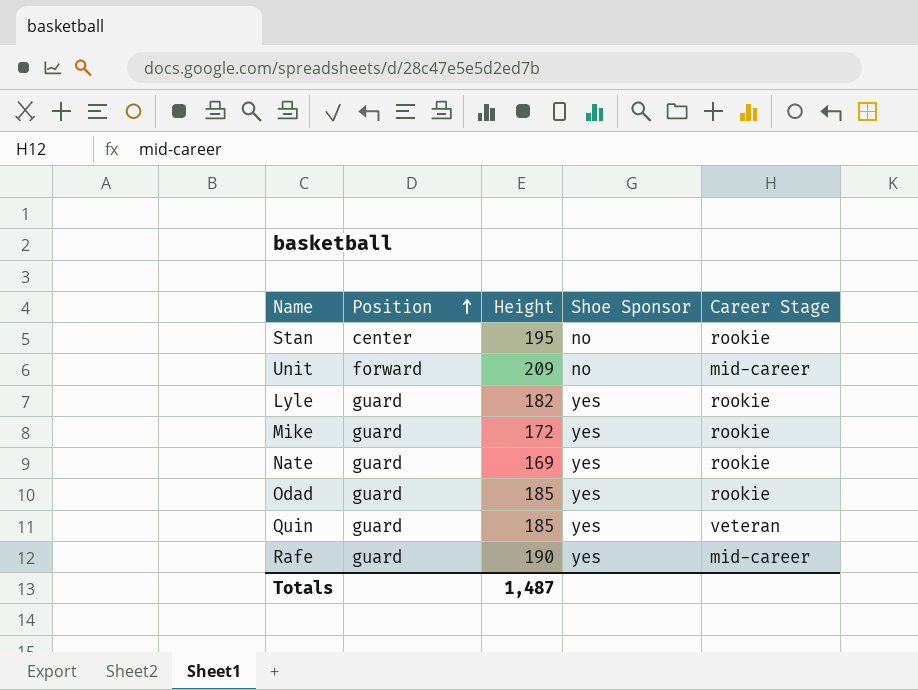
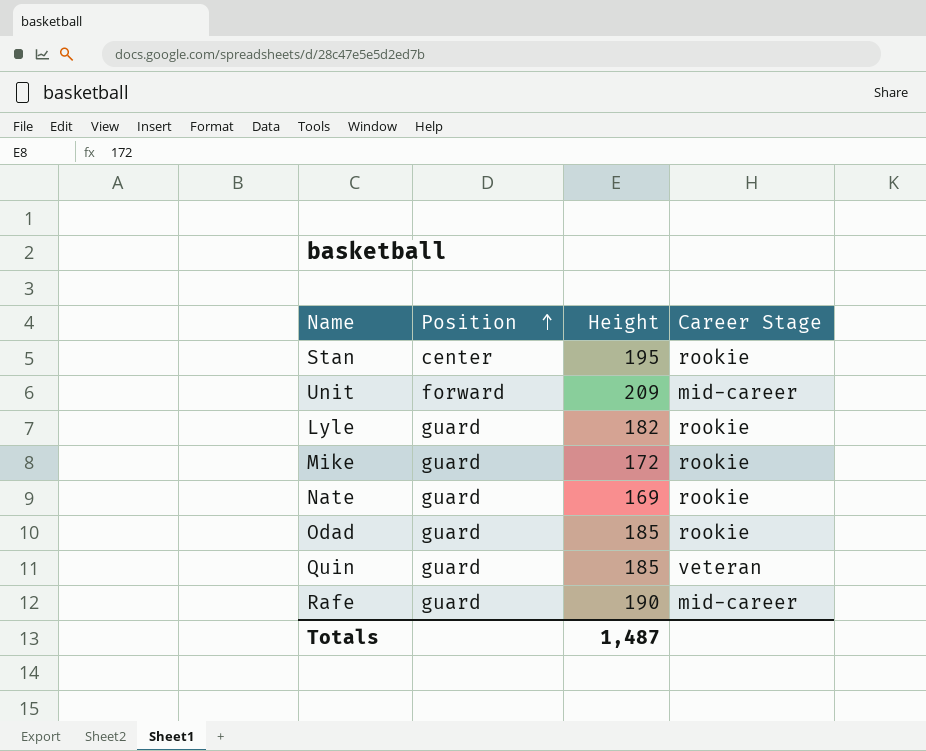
column Shoe Sponsor | position: 4 -> none

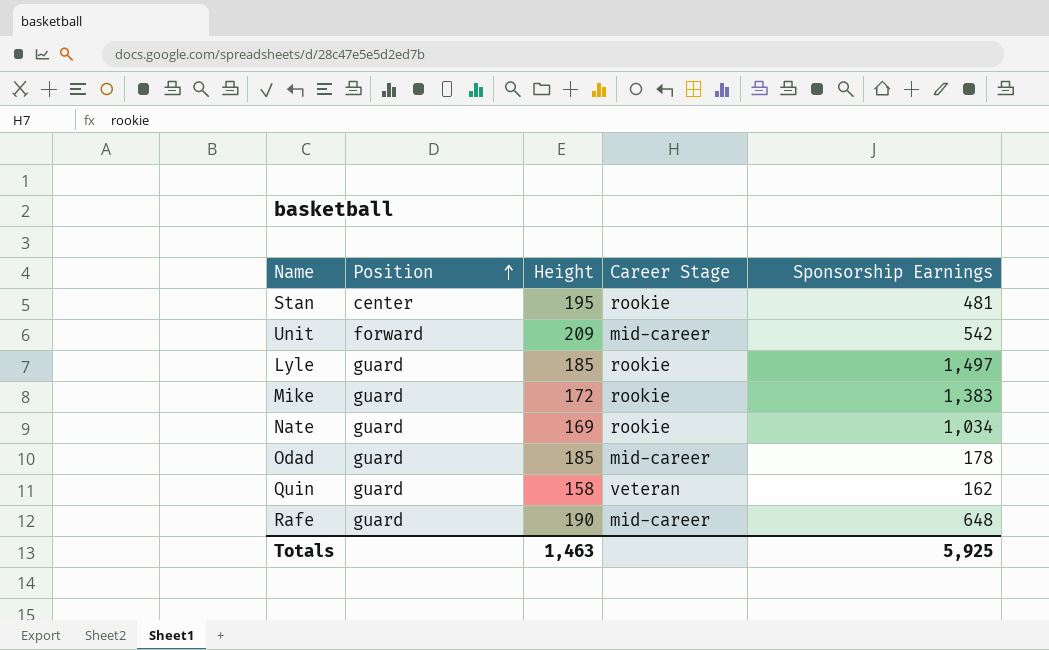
column Sponsorship Earnings | position: none -> 5
Lyle | Height: 182 -> 185
Odad | Career Stage: rookie -> mid-career
Quin | Height: 185 -> 158
Totals | Height: 1,487 -> 1,463

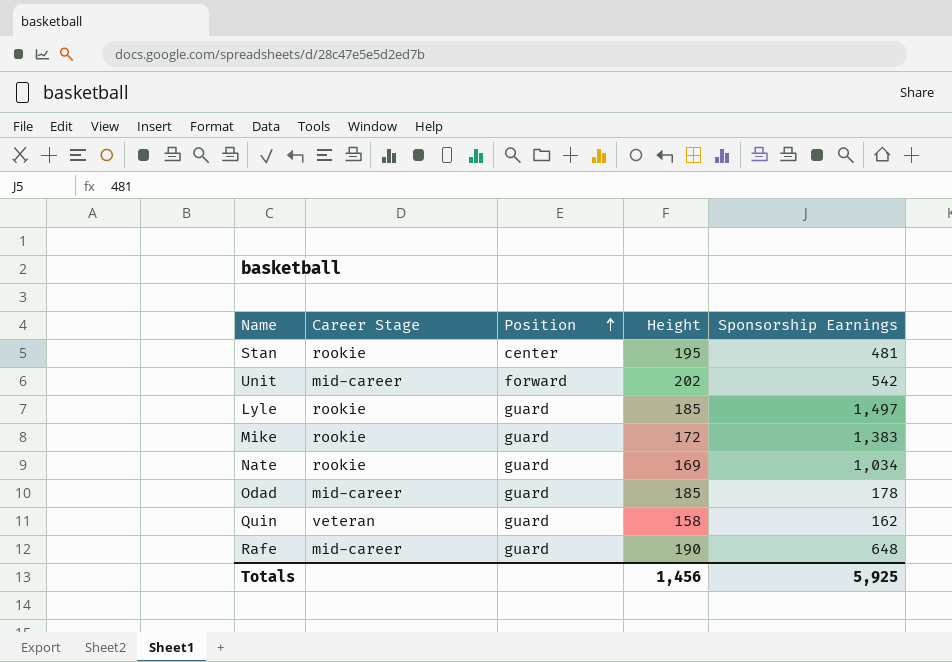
column Career Stage | position: 4 -> 2
Unit | Height: 209 -> 202
Totals | Height: 1,463 -> 1,456

